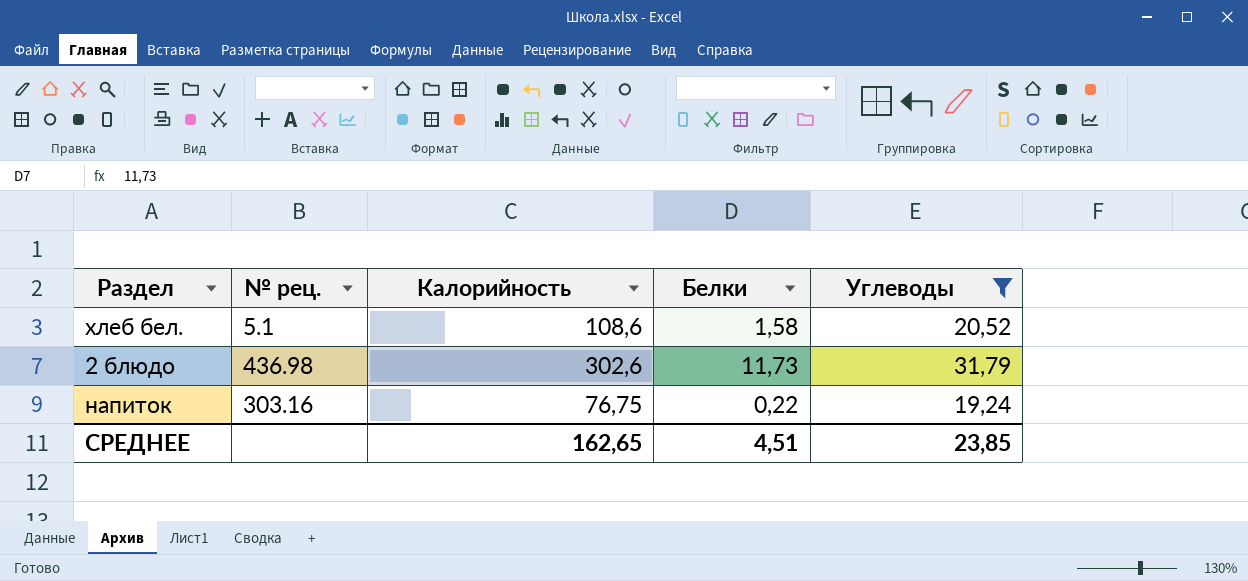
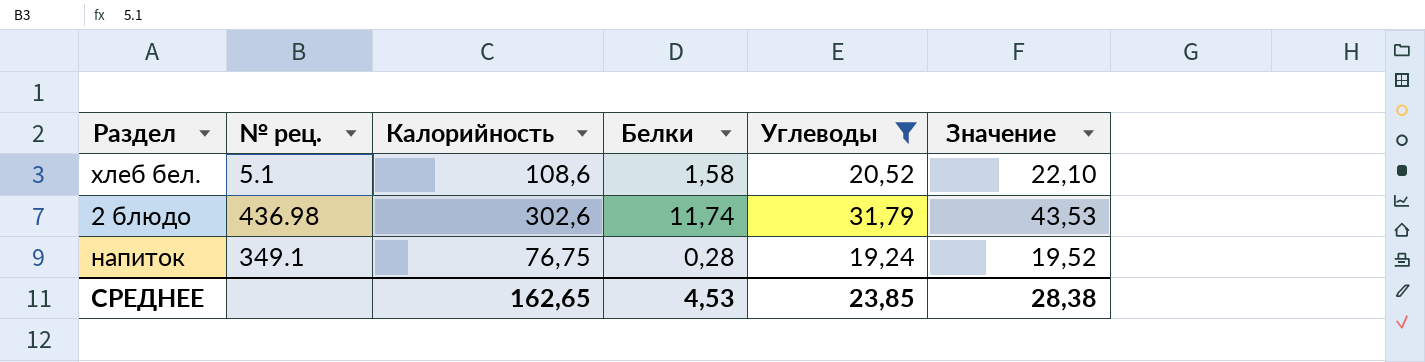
column Значение | formula: none -> [Белки] + [Углеводы]
2 блюдо | Белки: 11,73 -> 11,74
напиток | № рец.: 303.16 -> 349.1
напиток | Белки: 0,22 -> 0,28
СРЕДНЕЕ | Белки: 4,51 -> 4,53

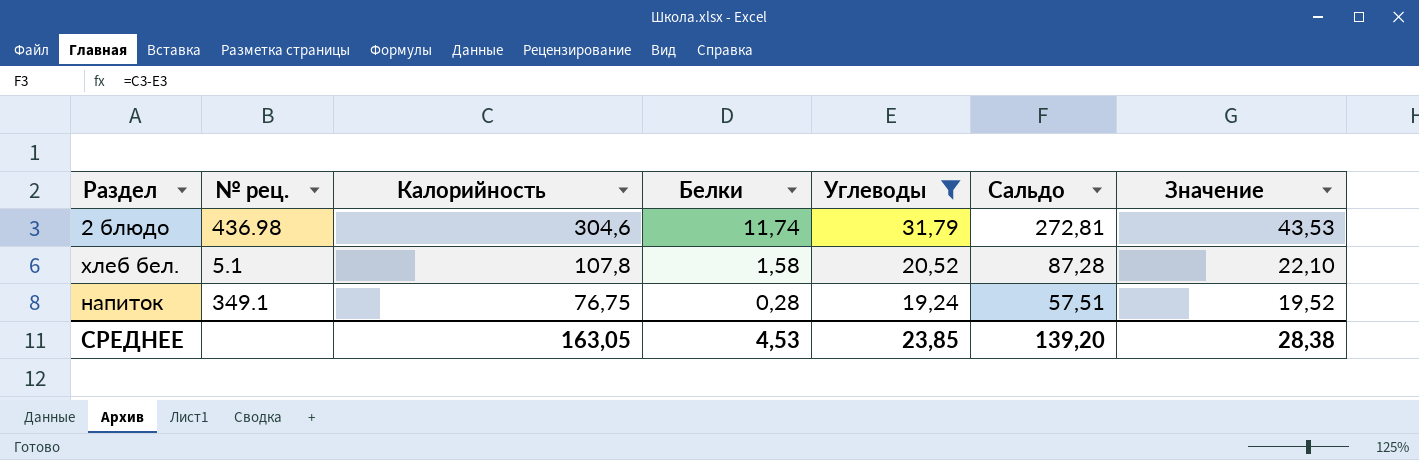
row order: none -> Калорийность descending
column Сальдо | formula: none -> [Калорийность] - [Углеводы]
2 блюдо | Калорийность: 302,6 -> 304,6
хлеб бел. | Калорийность: 108,6 -> 107,8
СРЕДНЕЕ | Калорийность: 162,65 -> 163,05

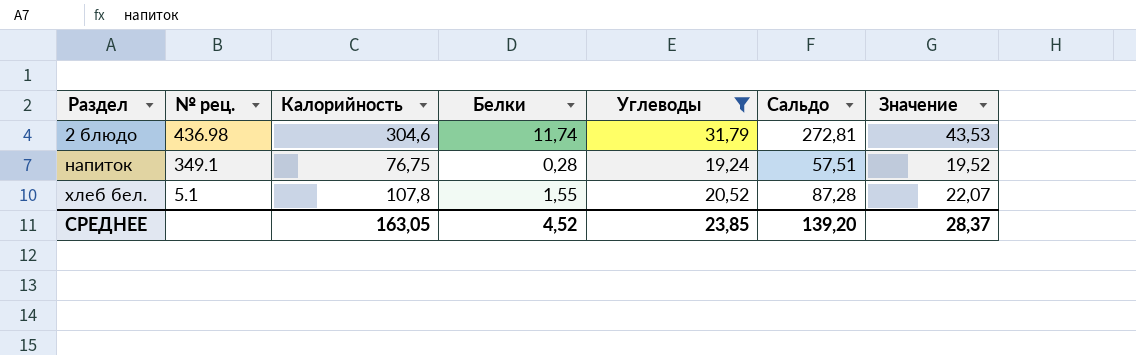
row order: Калорийность descending -> Раздел ascending
хлеб бел. | Белки: 1,58 -> 1,55
хлеб бел. | Значение: 22,10 -> 22,07
СРЕДНЕЕ | Белки: 4,53 -> 4,52
СРЕДНЕЕ | Значение: 28,38 -> 28,37

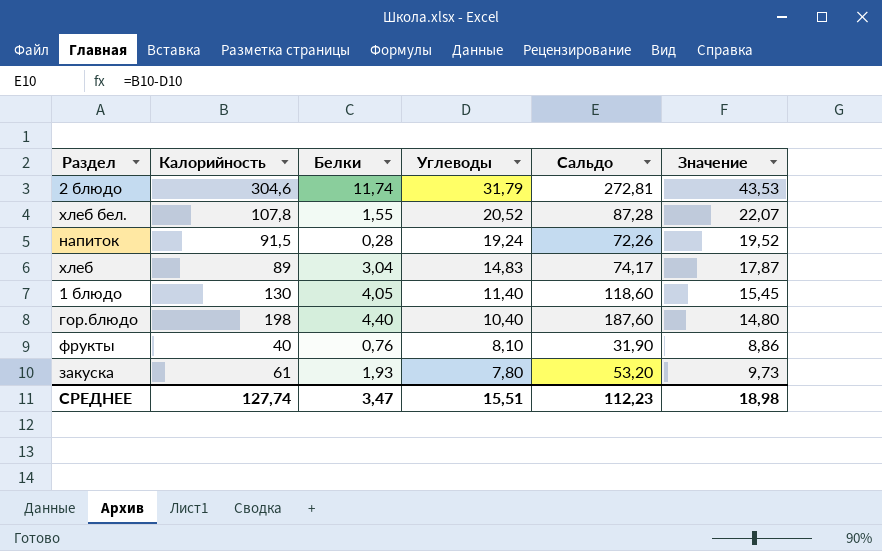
filter: Углеводы >= 19,24 -> none
row order: Раздел ascending -> Углеводы descending
column № рец. | position: 2 -> none
напиток | Калорийность: 76,75 -> 91,5
напиток | Сальдо: 57,51 -> 72,26
СРЕДНЕЕ | Калорийность: 163,05 -> 127,74
СРЕДНЕЕ | Белки: 4,52 -> 3,47
СРЕДНЕЕ | Углеводы: 23,85 -> 15,51
СРЕДНЕЕ | Сальдо: 139,20 -> 112,23
СРЕДНЕЕ | Значение: 28,37 -> 18,98

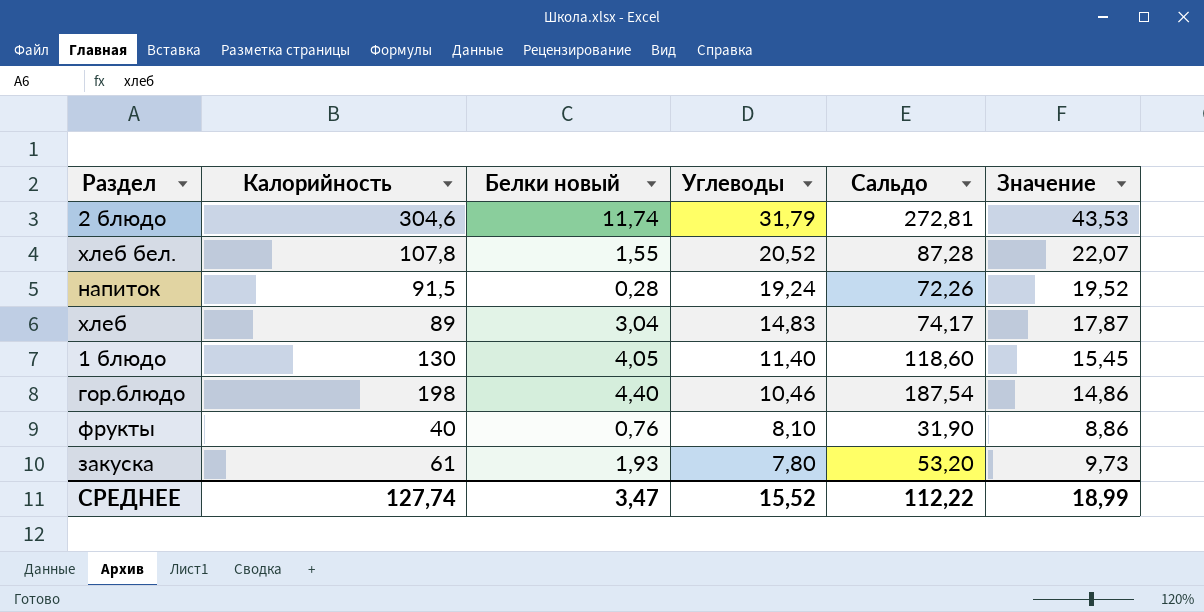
column name: Белки -> Белки новый
гор.блюдо | Углеводы: 10,40 -> 10,46
гор.блюдо | Сальдо: 187,60 -> 187,54
гор.блюдо | Значение: 14,80 -> 14,86
СРЕДНЕЕ | Углеводы: 15,51 -> 15,52
СРЕДНЕЕ | Сальдо: 112,23 -> 112,22
СРЕДНЕЕ | Значение: 18,98 -> 18,99

